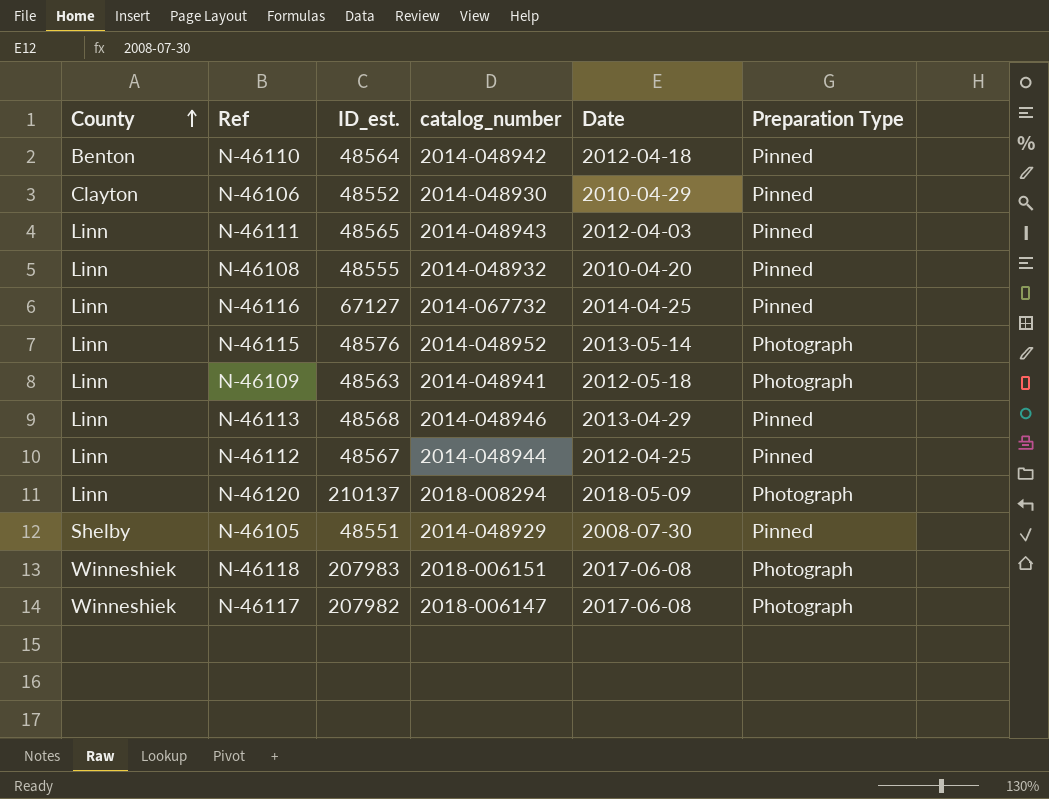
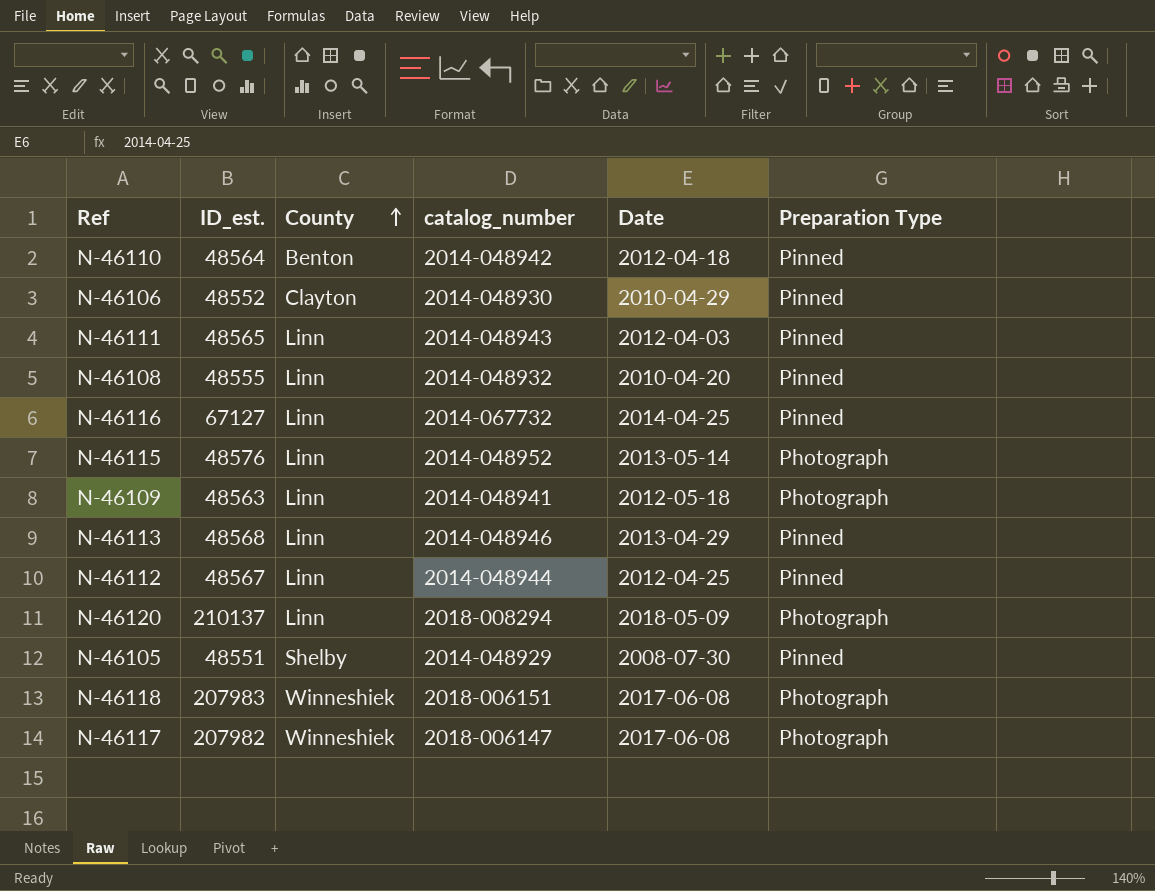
column County | position: 1 -> 3

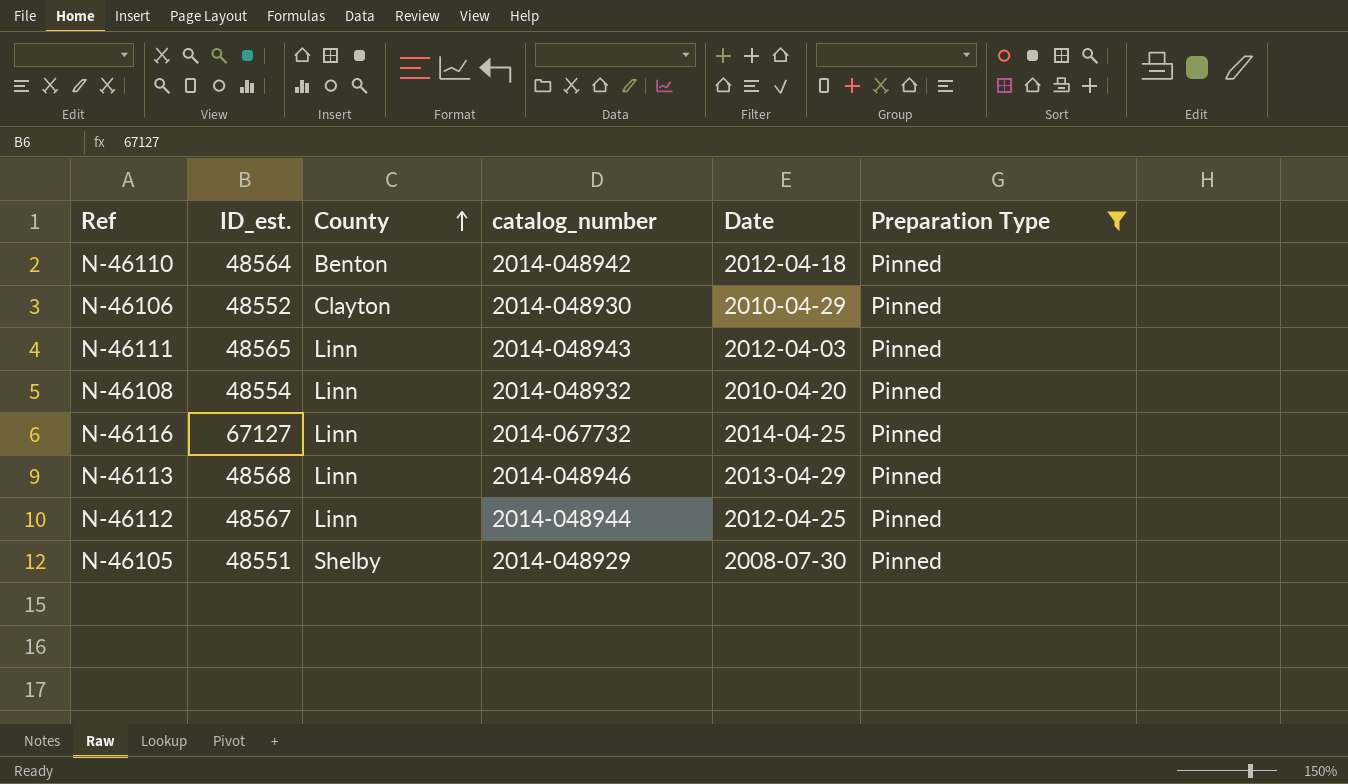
filter: none -> Preparation Type = Pinned
N-46108 | ID_est.: 48555 -> 48554

